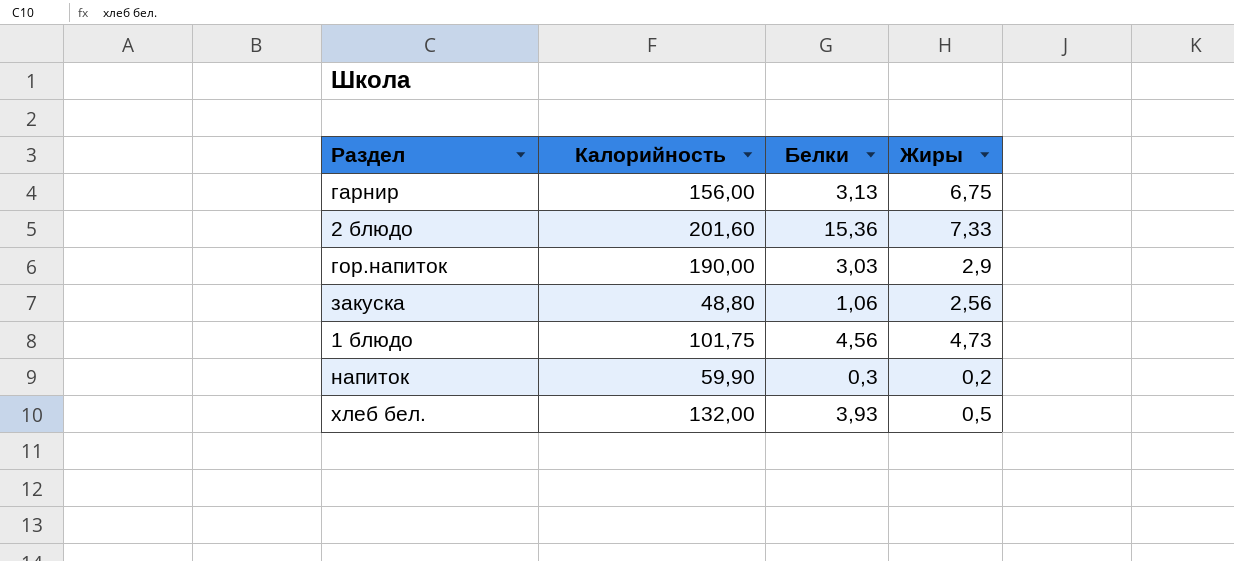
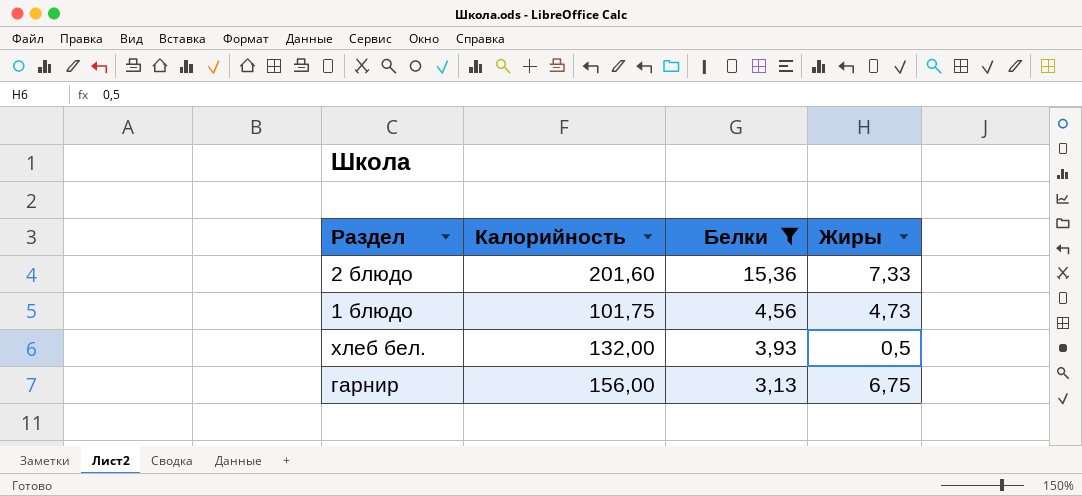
filter: none -> Белки >= 3,13
row order: none -> Белки descending

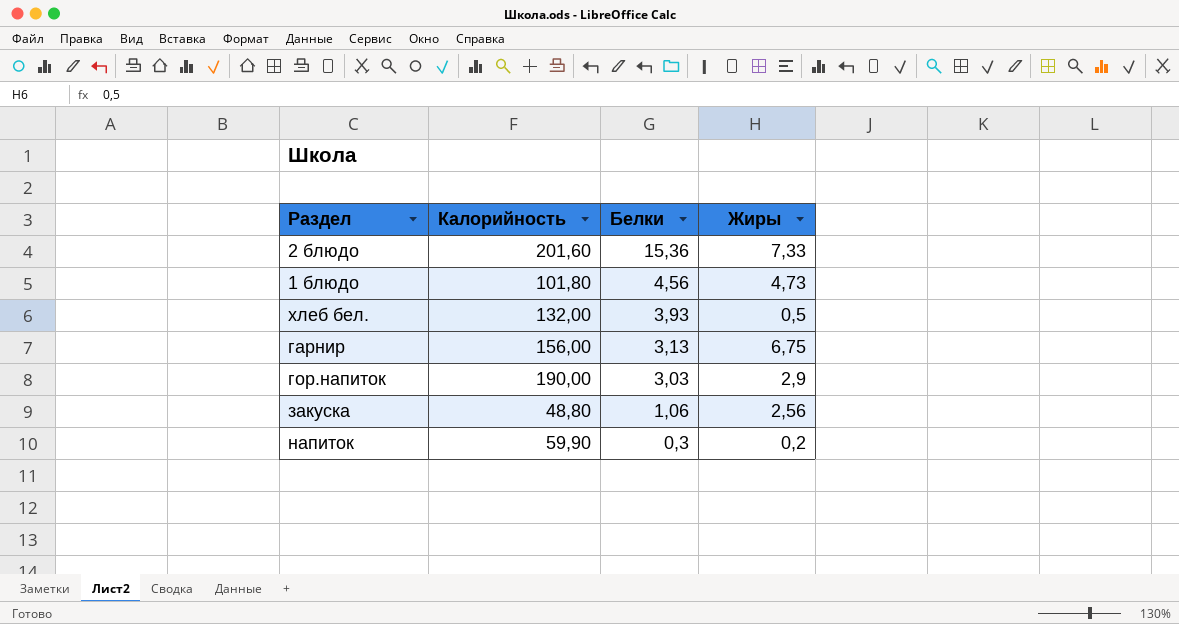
filter: Белки >= 3,13 -> none
1 блюдо | Калорийность: 101,75 -> 101,80

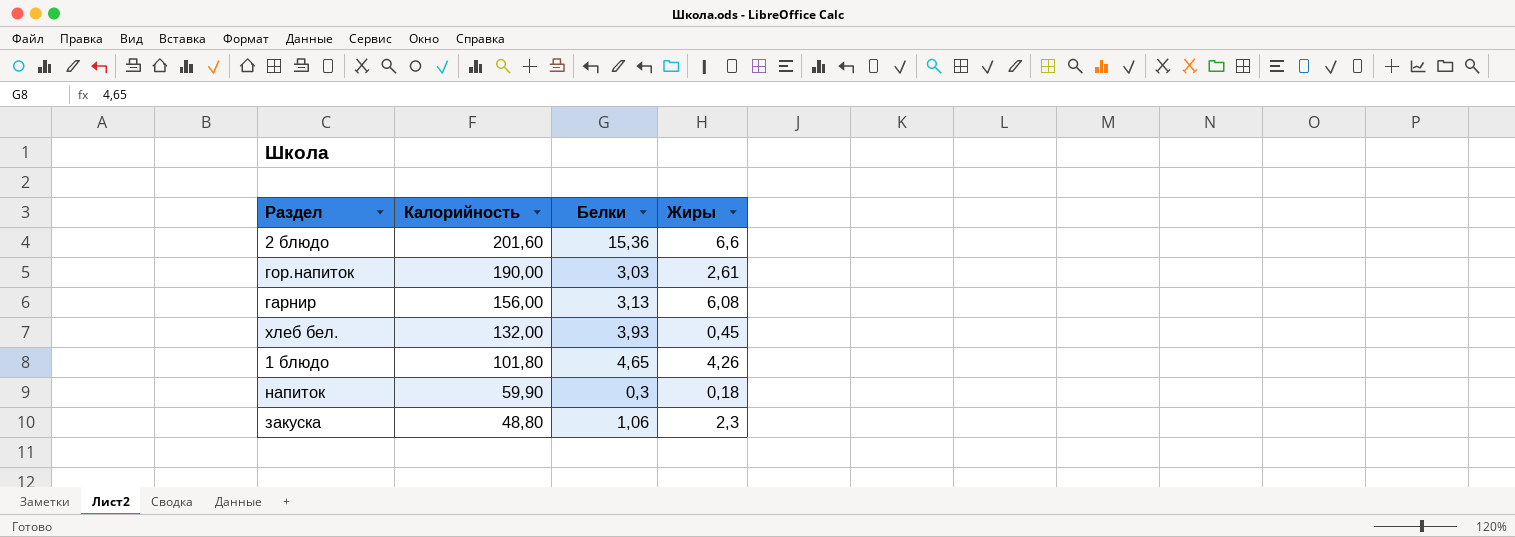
row order: Белки descending -> Калорийность descending
2 блюдо | Жиры: 7,33 -> 6,6
гор.напиток | Жиры: 2,9 -> 2,61
гарнир | Жиры: 6,75 -> 6,08
хлеб бел. | Жиры: 0,5 -> 0,45
1 блюдо | Белки: 4,56 -> 4,65
1 блюдо | Жиры: 4,73 -> 4,26
напиток | Жиры: 0,2 -> 0,18
закуска | Жиры: 2,56 -> 2,3

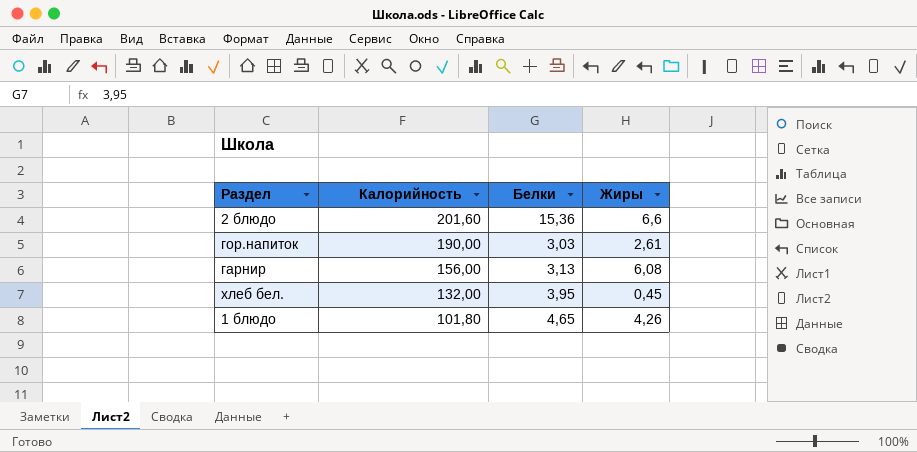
row напиток: 59,90 | 0,3 | 0,18 -> none
row закуска: 48,80 | 1,06 | 2,3 -> none
хлеб бел. | Белки: 3,93 -> 3,95

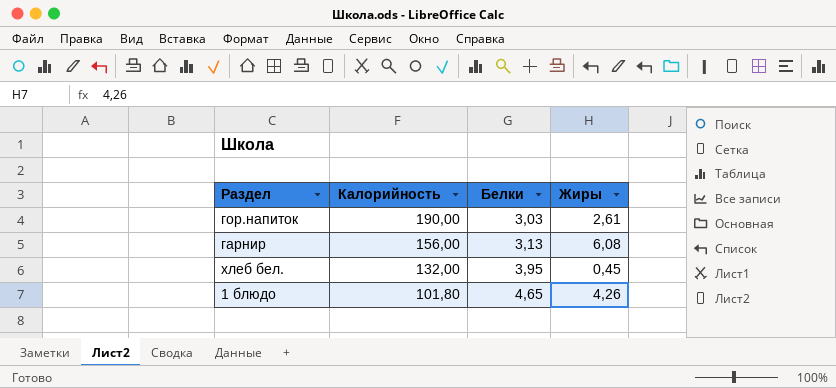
row 2 блюдо: 201,60 | 15,36 | 6,6 -> none

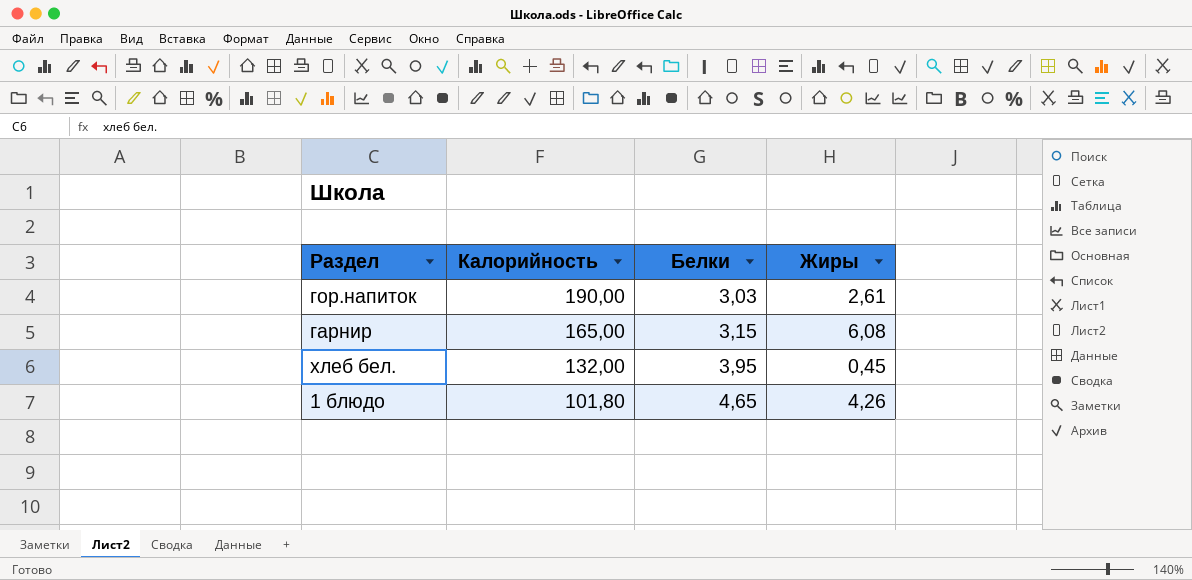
гарнир | Калорийность: 156,00 -> 165,00
гарнир | Белки: 3,13 -> 3,15

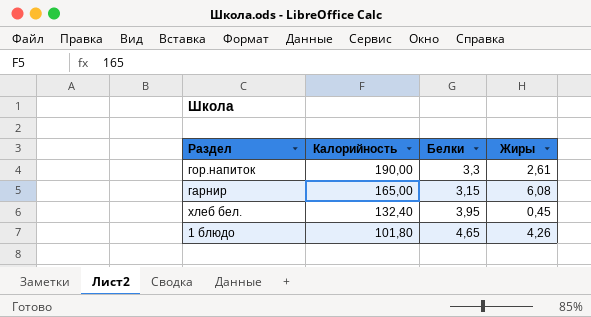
гор.напиток | Белки: 3,03 -> 3,3
хлеб бел. | Калорийность: 132,00 -> 132,40

